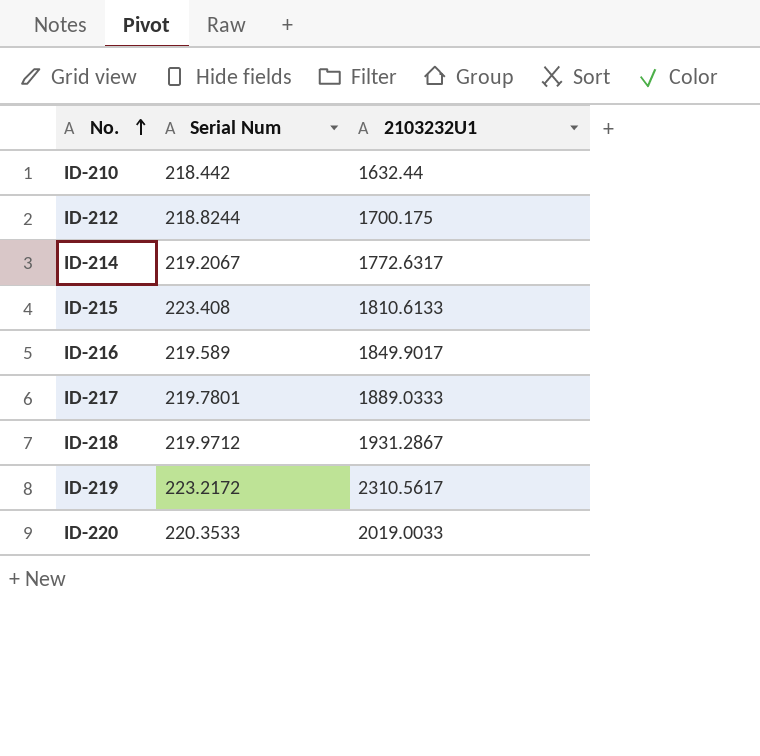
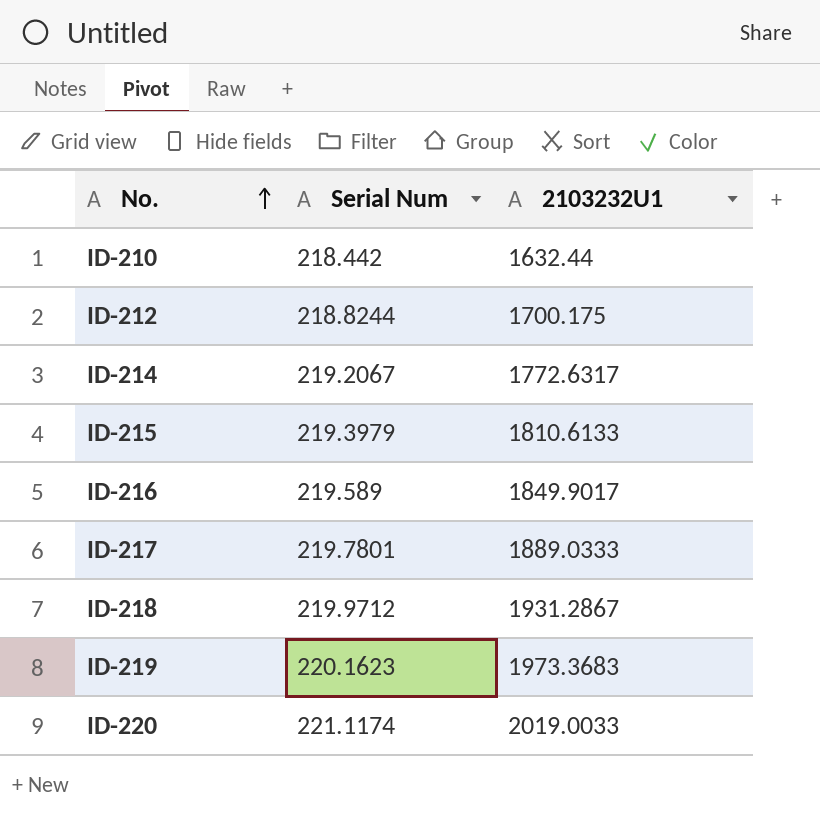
ID-215 | Serial Num: 223.408 -> 219.3979
ID-219 | Serial Num: 223.2172 -> 220.1623
ID-219 | 2103232U1: 2310.5617 -> 1973.3683
ID-220 | Serial Num: 220.3533 -> 221.1174

